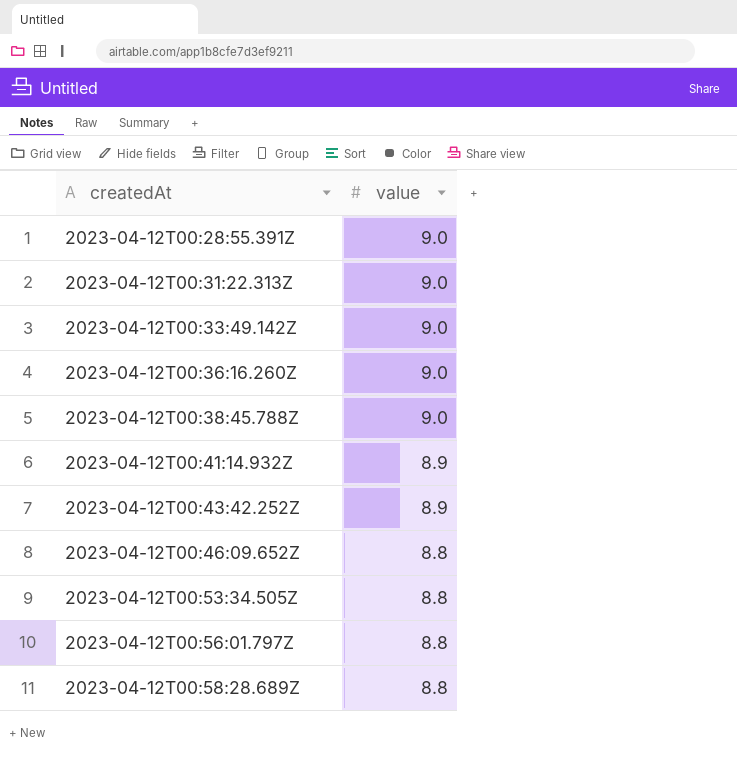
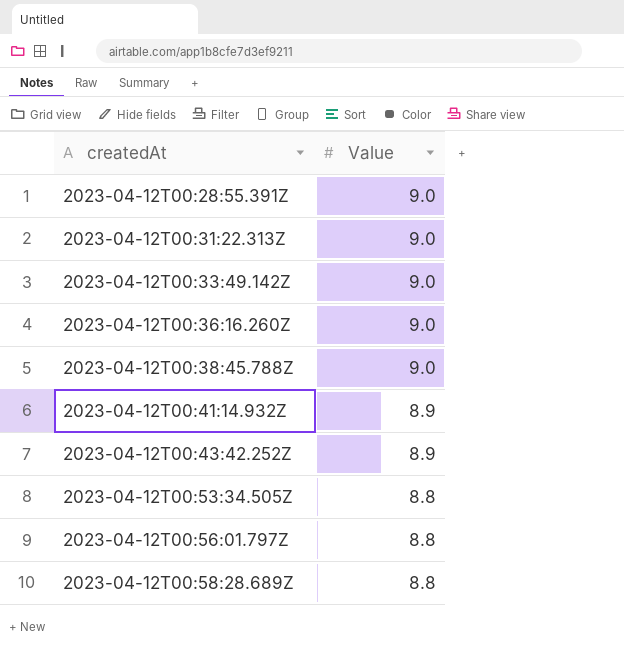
column name: value -> Value
row 2023-04-12T00:46:09.652Z: 8.8 -> none

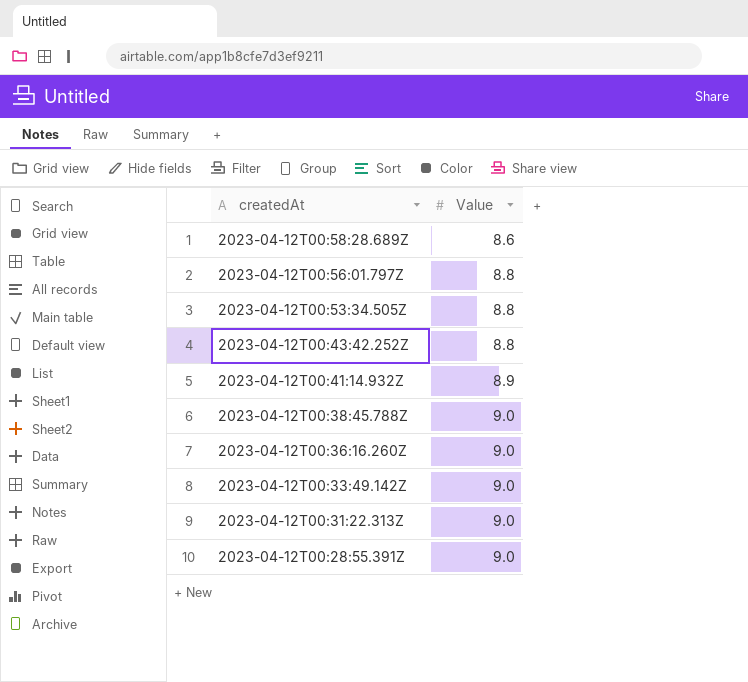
row order: createdAt ascending -> createdAt descending
2023-04-12T00:58:28.689Z | Value: 8.8 -> 8.6
2023-04-12T00:43:42.252Z | Value: 8.9 -> 8.8

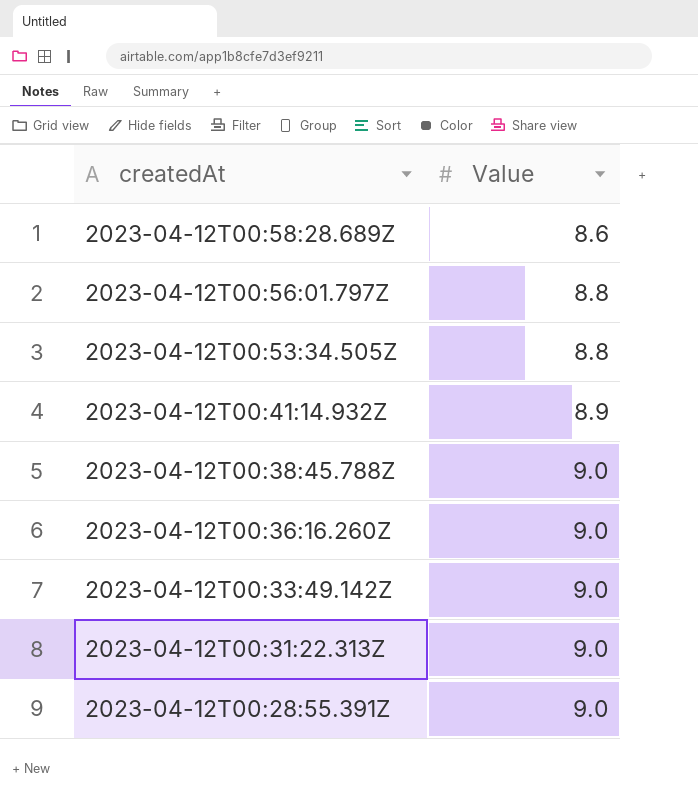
row 2023-04-12T00:43:42.252Z: 8.8 -> none

